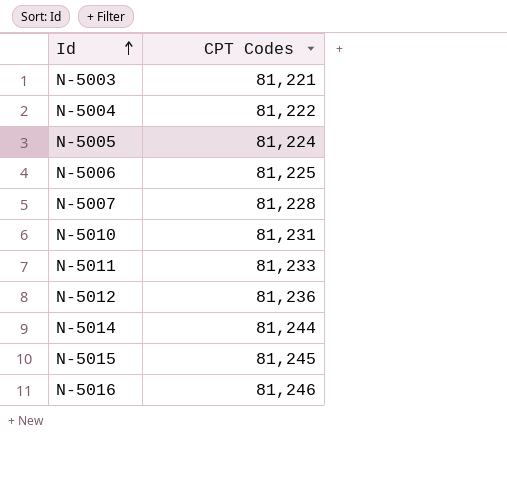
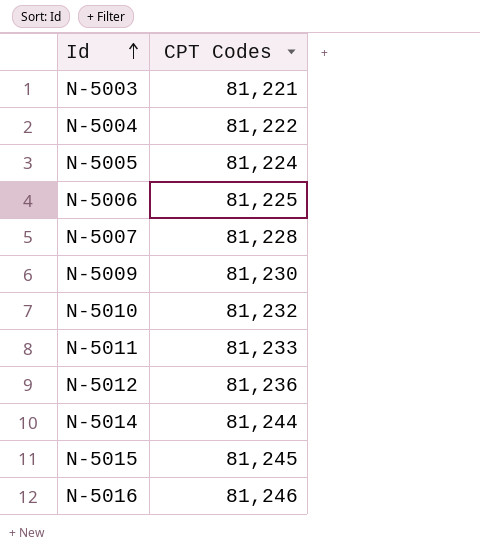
row N-5009: none -> 81,230
N-5010 | CPT Codes: 81,231 -> 81,232

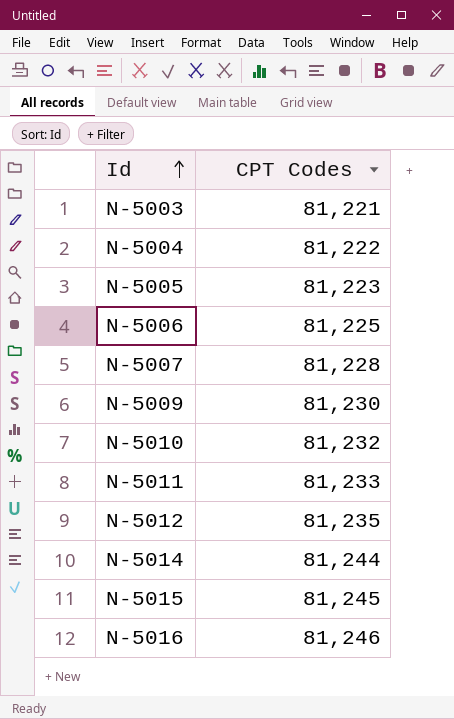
N-5005 | CPT Codes: 81,224 -> 81,223
N-5012 | CPT Codes: 81,236 -> 81,235

